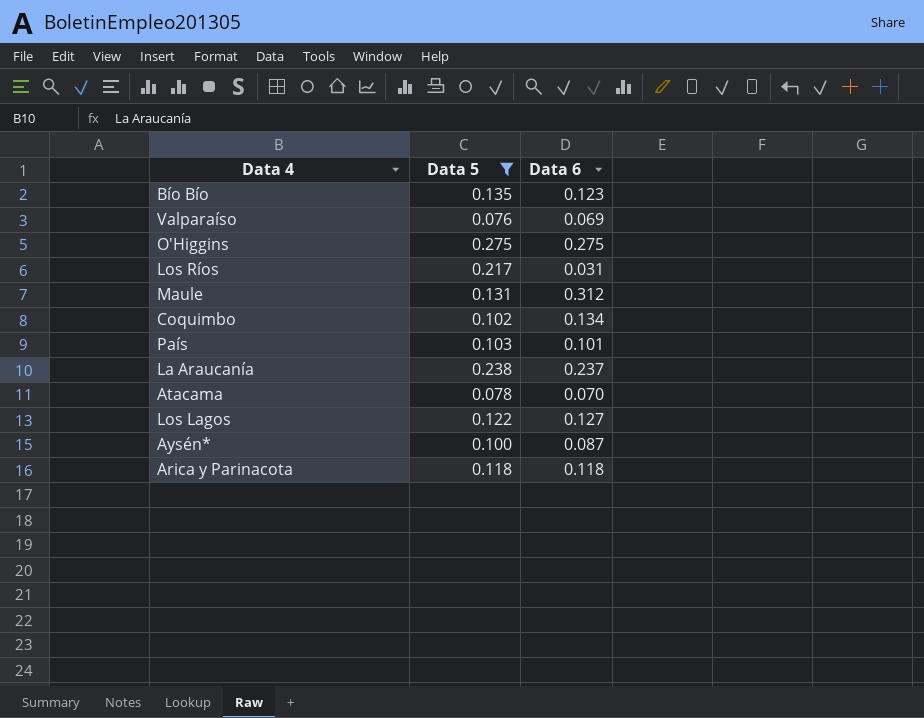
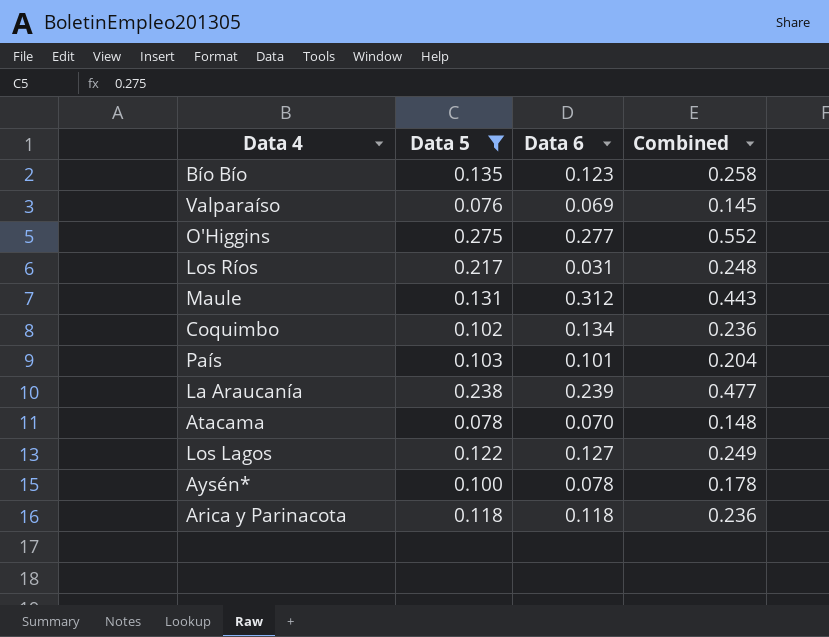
column Combined | formula: none -> [Data 5] + [Data 6]
O'Higgins | Data 6: 0.275 -> 0.277
La Araucanía | Data 6: 0.237 -> 0.239
Aysén* | Data 6: 0.087 -> 0.078

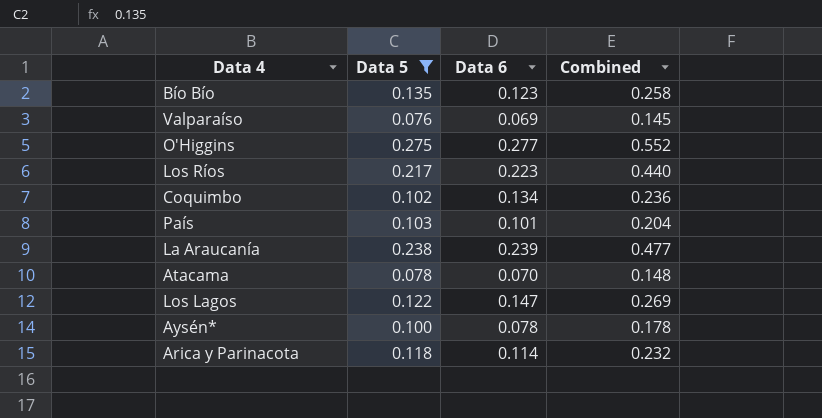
row Maule: 0.131 | 0.312 | 0.443 -> none
Los Ríos | Data 6: 0.031 -> 0.223
Los Ríos | Combined: 0.248 -> 0.440
Los Lagos | Data 6: 0.127 -> 0.147
Los Lagos | Combined: 0.249 -> 0.269
Arica y Parinacota | Data 6: 0.118 -> 0.114
Arica y Parinacota | Combined: 0.236 -> 0.232

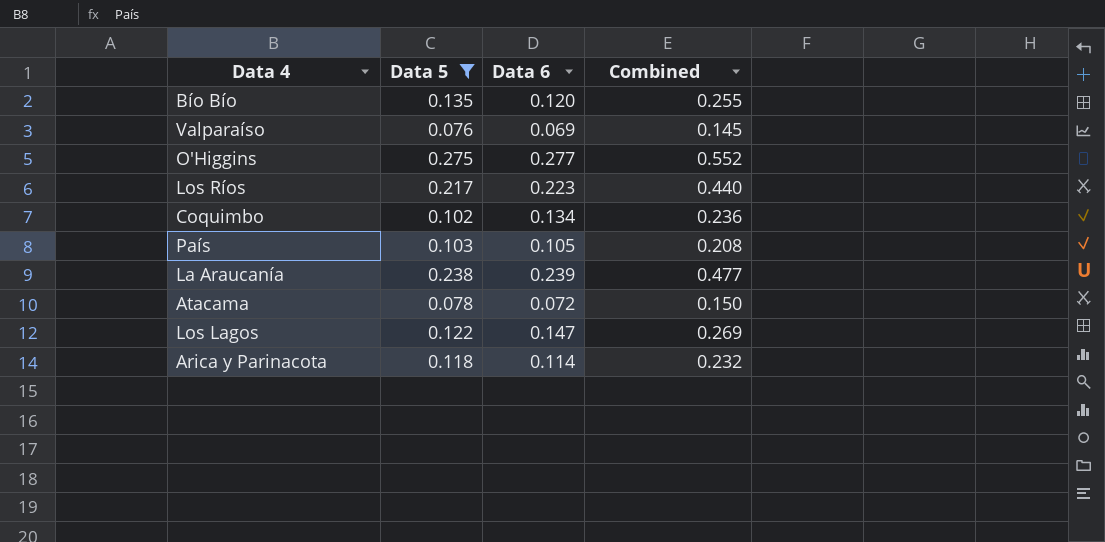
row Aysén*: 0.100 | 0.078 | 0.178 -> none
Bío Bío | Data 6: 0.123 -> 0.120
Bío Bío | Combined: 0.258 -> 0.255
País | Data 6: 0.101 -> 0.105
País | Combined: 0.204 -> 0.208
Atacama | Data 6: 0.070 -> 0.072
Atacama | Combined: 0.148 -> 0.150

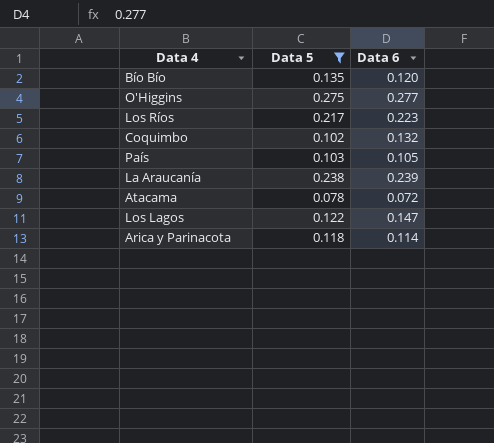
column Combined | formula: [Data 5] + [Data 6] -> none
row Valparaíso: 0.076 | 0.069 | 0.145 -> none
Coquimbo | Data 6: 0.134 -> 0.132

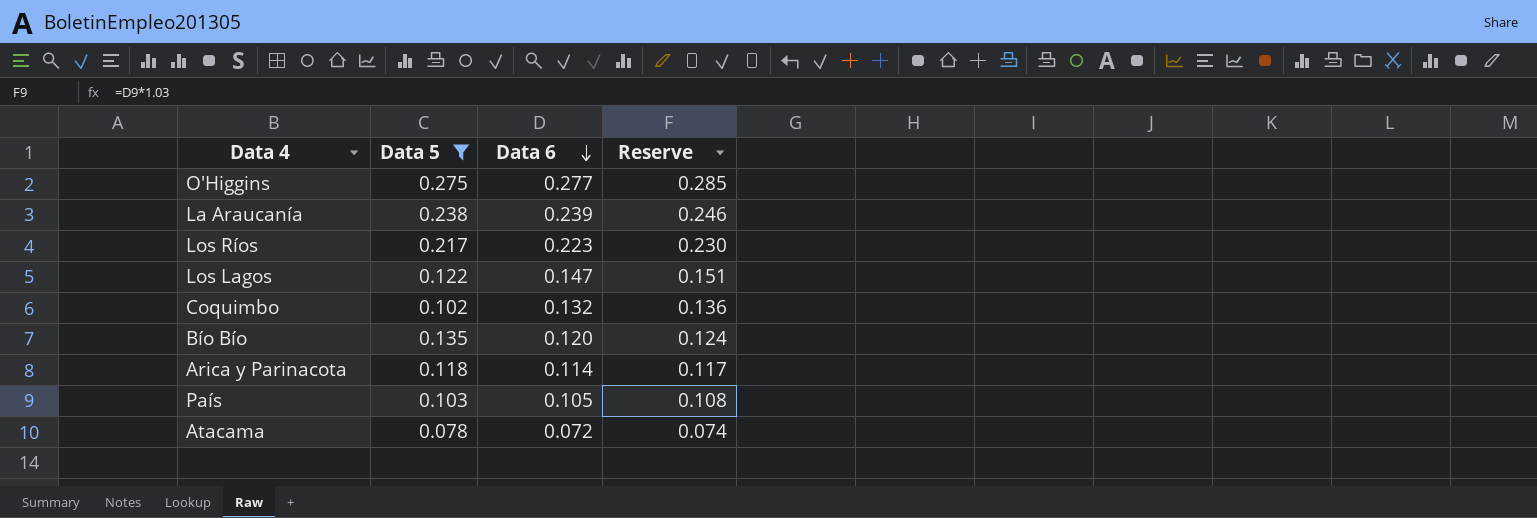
row order: none -> Data 6 descending
column Reserve | formula: none -> [Data 6] * 1.03

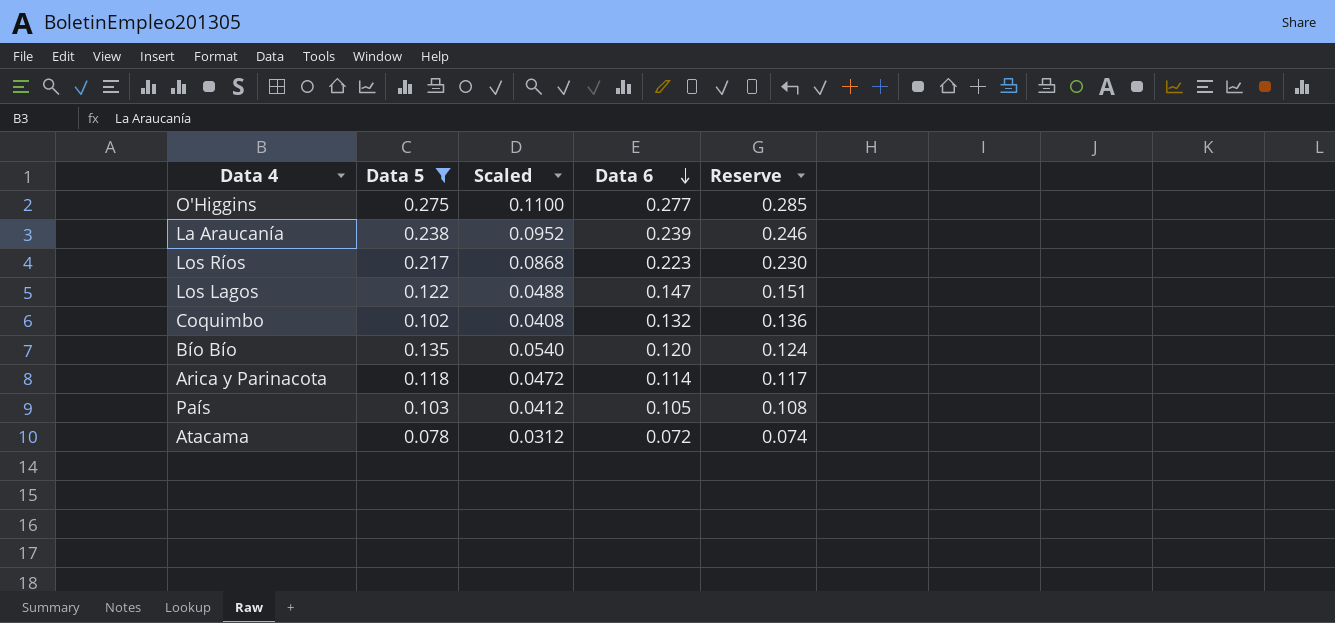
column Scaled | formula: none -> [Data 5] * 0.4

